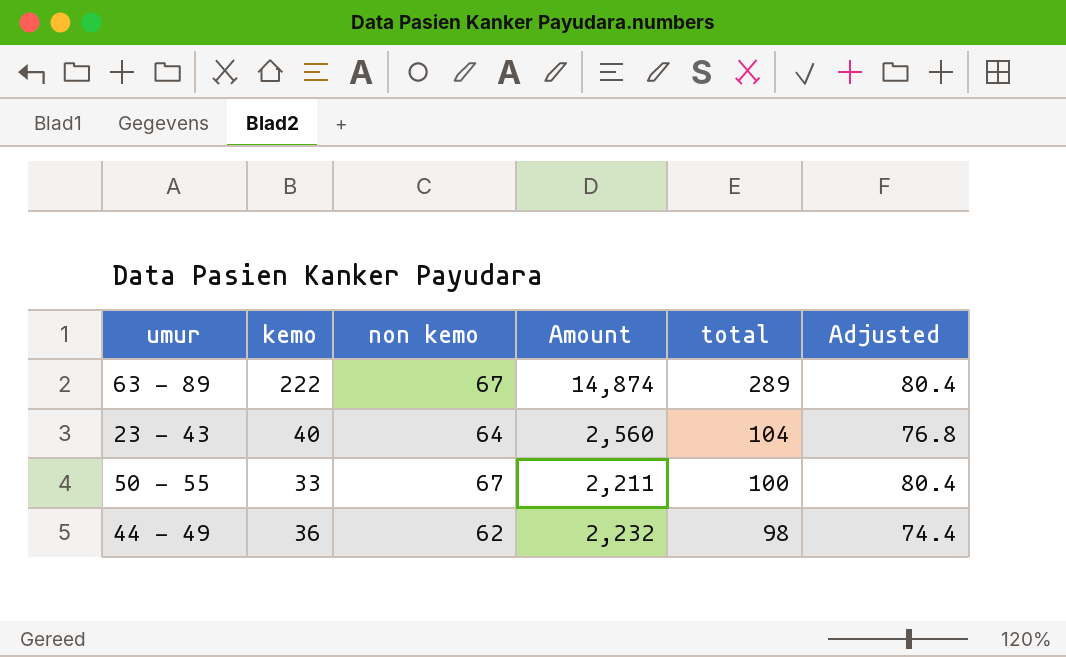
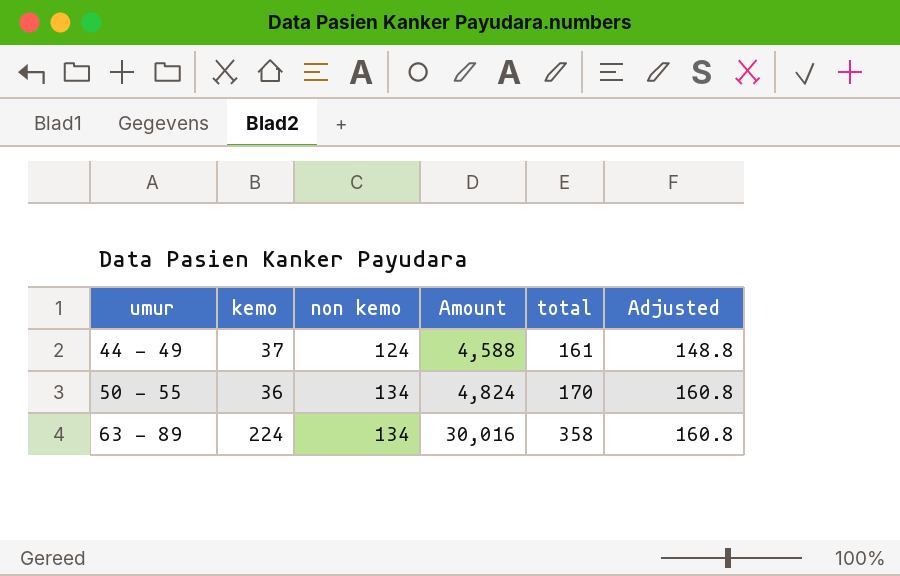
row order: total descending -> umur ascending
row 23 - 43: 40 | 64 | 2,560 | 104 | 76.8 -> none
44 - 49 | kemo: 36 -> 37
44 - 49 | non kemo: 62 -> 124
44 - 49 | Amount: 2,232 -> 4,588
44 - 49 | total: 98 -> 161
44 - 49 | Adjusted: 74.4 -> 148.8
50 - 55 | kemo: 33 -> 36
50 - 55 | non kemo: 67 -> 134
50 - 55 | Amount: 2,211 -> 4,824
50 - 55 | total: 100 -> 170
50 - 55 | Adjusted: 80.4 -> 160.8
63 - 89 | kemo: 222 -> 224
63 - 89 | non kemo: 67 -> 134
63 - 89 | Amount: 14,874 -> 30,016
63 - 89 | total: 289 -> 358
63 - 89 | Adjusted: 80.4 -> 160.8

